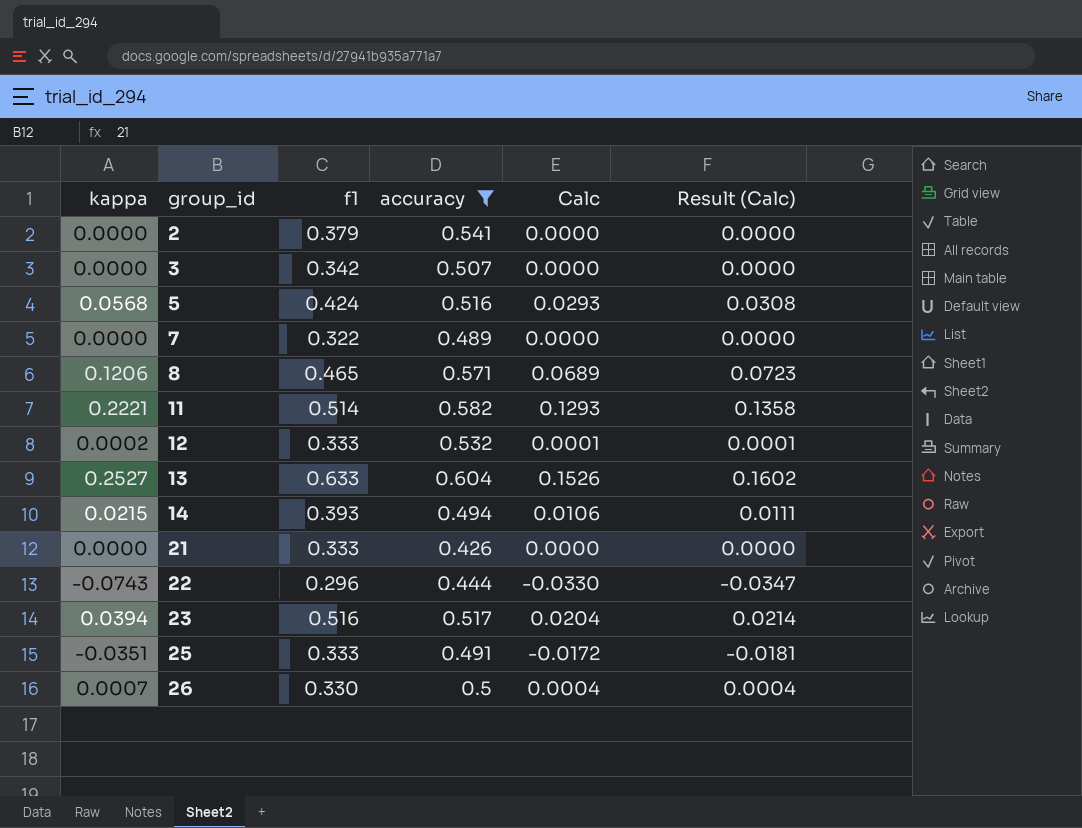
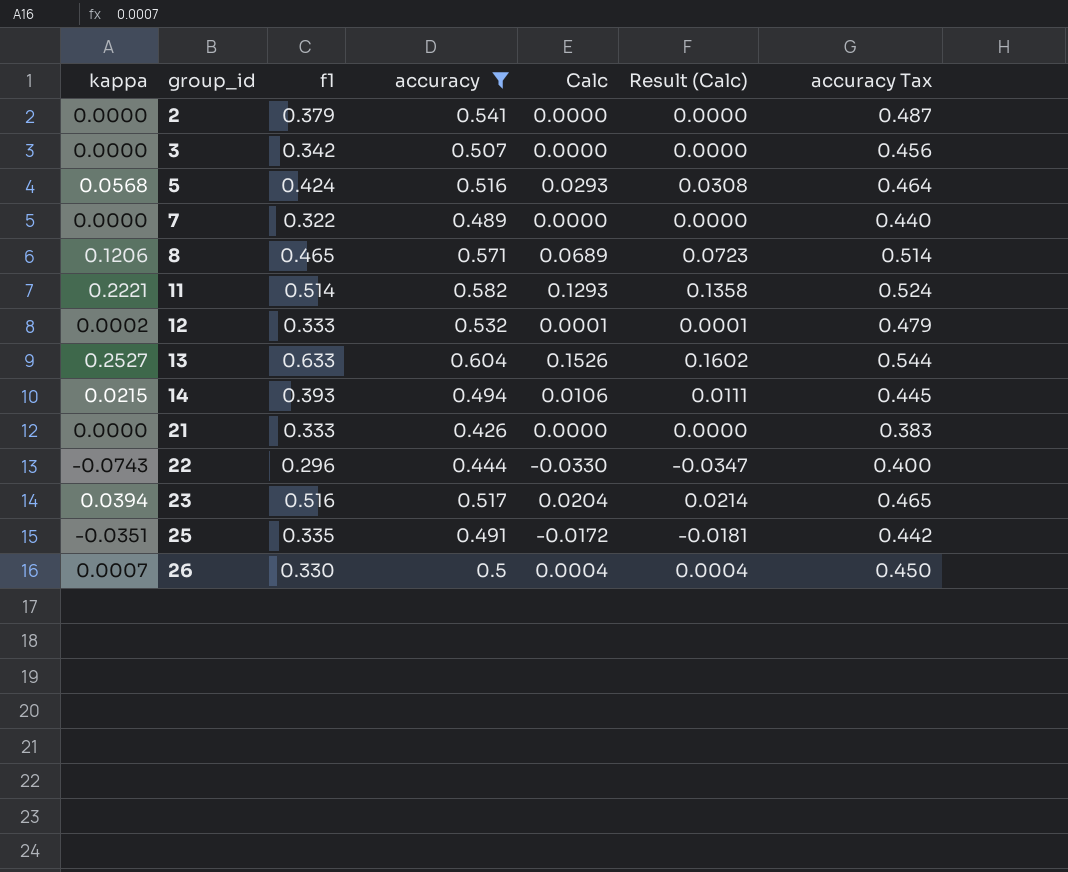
column accuracy Tax | formula: none -> [accuracy] * 0.9
25 | f1: 0.333 -> 0.335

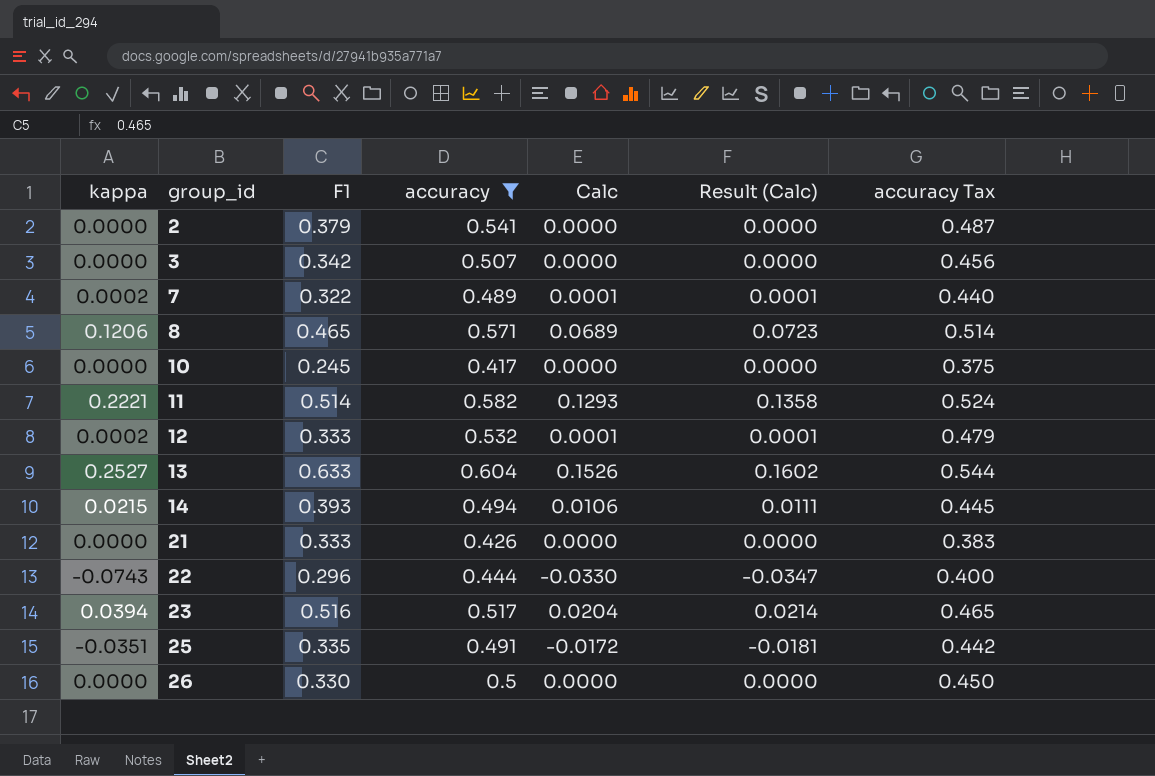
column name: f1 -> F1
row 5: 0.0568 | 0.424 | 0.516 | 0.0293 | 0.0308 | 0.464 -> none
7 | kappa: 0.0000 -> 0.0002
7 | Calc: 0.0000 -> 0.0001
7 | Result (Calc): 0.0000 -> 0.0001
row 10: none -> 0.0000 | 0.245 | 0.417 | 0.0000 | 0.0000 | 0.375
26 | kappa: 0.0007 -> 0.0000
26 | Calc: 0.0004 -> 0.0000
26 | Result (Calc): 0.0004 -> 0.0000

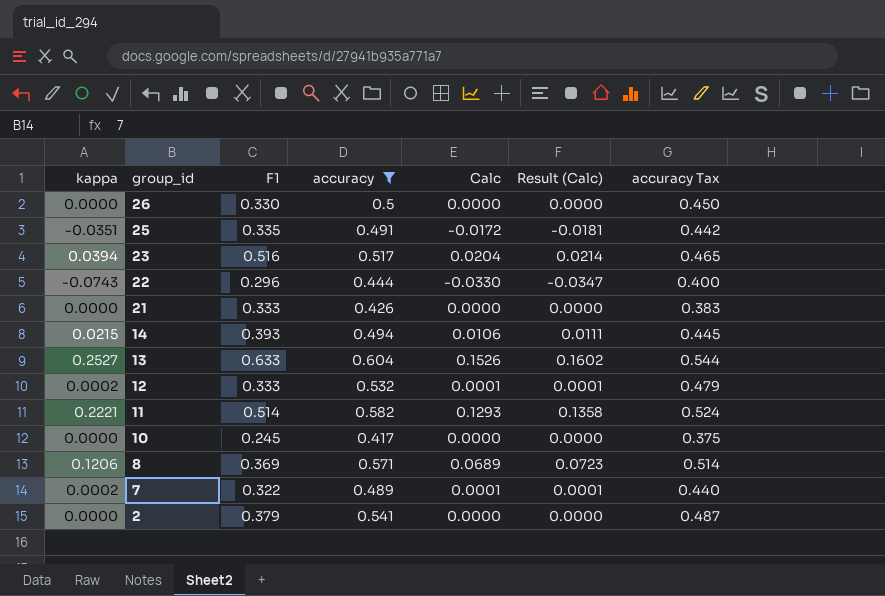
row order: group_id ascending -> group_id descending
row 3: 0.0000 | 0.342 | 0.507 | 0.0000 | 0.0000 | 0.456 -> none
8 | F1: 0.465 -> 0.369

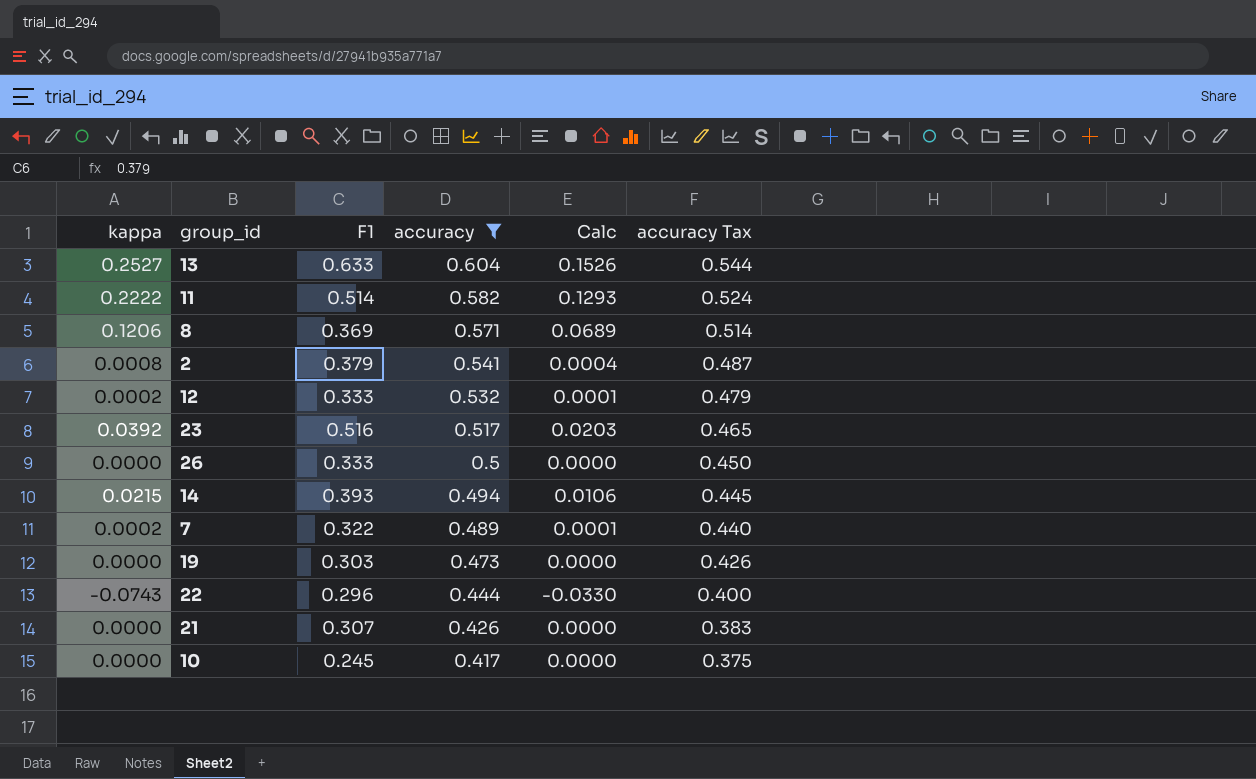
row order: group_id descending -> accuracy descending
column Result (Calc) | formula: [Calc] * 1.05 -> none
row 25: -0.0351 | 0.335 | 0.491 | -0.0172 | -0.0181 | 0.442 -> none
11 | kappa: 0.2221 -> 0.2222
2 | kappa: 0.0000 -> 0.0008
2 | Calc: 0.0000 -> 0.0004
23 | kappa: 0.0394 -> 0.0392
23 | Calc: 0.0204 -> 0.0203
26 | F1: 0.330 -> 0.333
row 19: none -> 0.0000 | 0.303 | 0.473 | 0.0000 | 0.426
21 | F1: 0.333 -> 0.307

